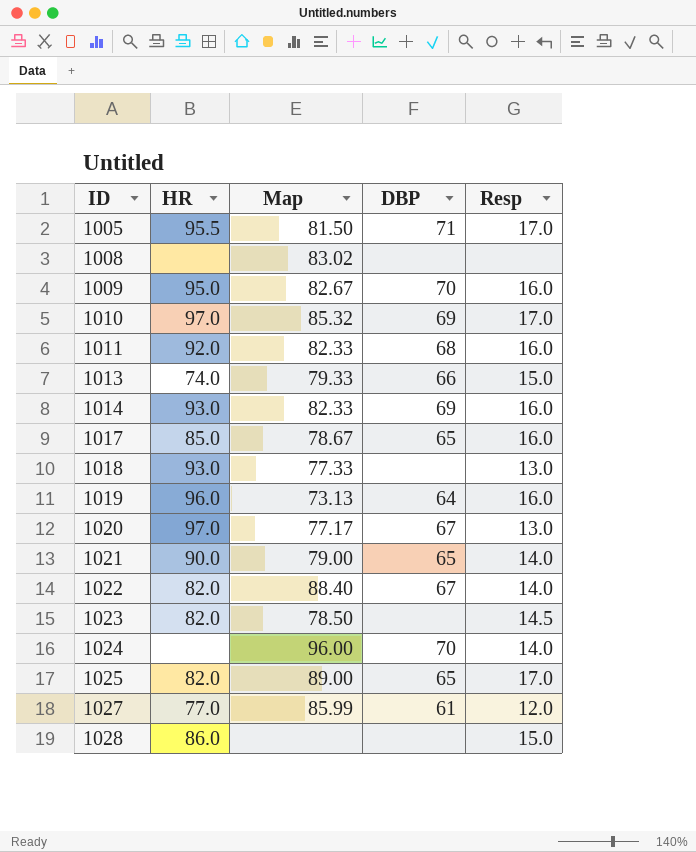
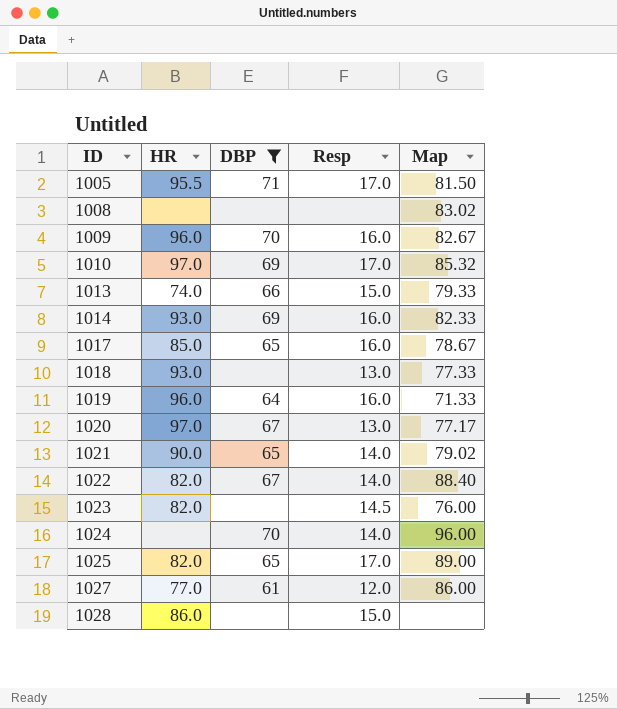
filter: none -> DBP != 68
column Map | position: 3 -> 5
1009 | HR: 95.0 -> 96.0
1019 | Map: 73.13 -> 71.33
1021 | Map: 79.00 -> 79.02
1023 | Map: 78.50 -> 76.00
1027 | Map: 85.99 -> 86.00

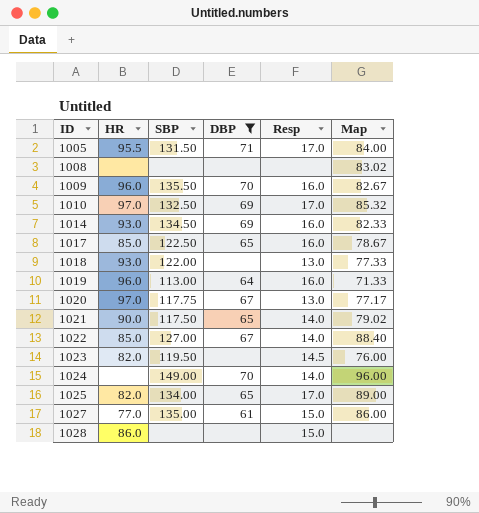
column SBP | position: none -> 3
row 1013: 74.0 | 66 | 15.0 | 79.33 -> none
1005 | Map: 81.50 -> 84.00
1022 | HR: 82.0 -> 85.0
1027 | Resp: 12.0 -> 15.0

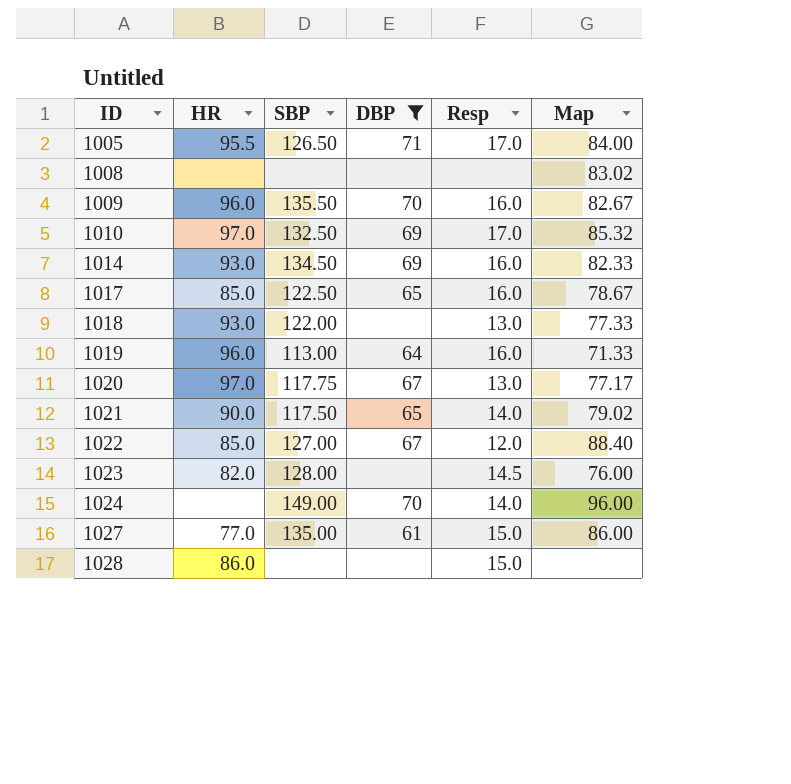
row 1025: 82.0 | 134.00 | 65 | 17.0 | 89.00 -> none
1005 | SBP: 131.50 -> 126.50
1022 | Resp: 14.0 -> 12.0
1023 | SBP: 119.50 -> 128.00

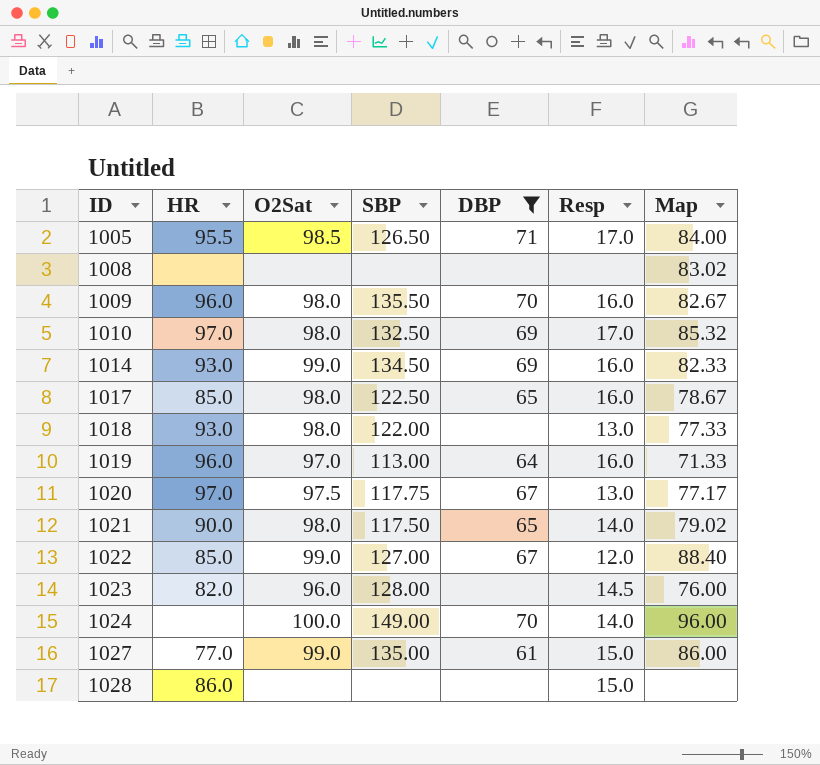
column O2Sat | position: none -> 3

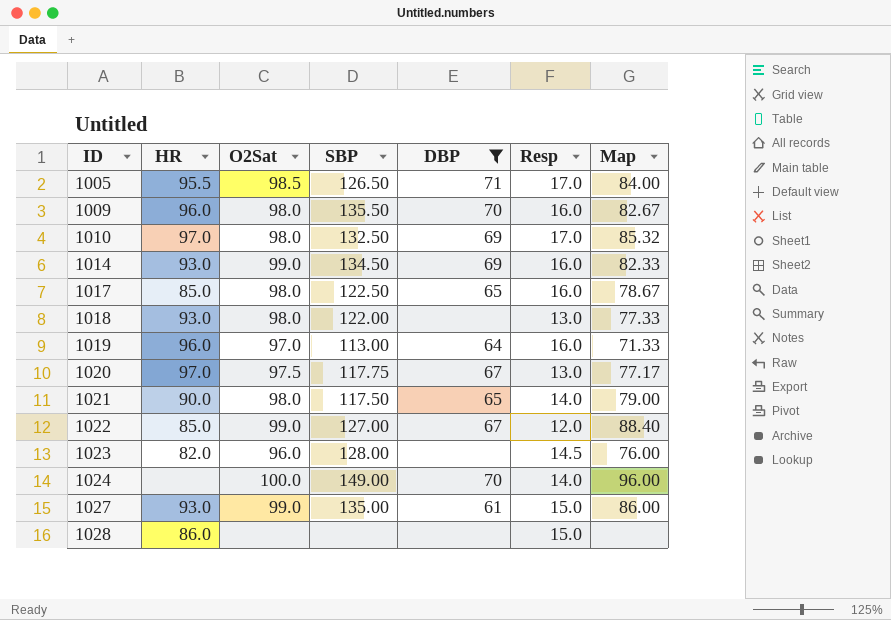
row 1008: none | none | none | none | none | 83.02 -> none
1021 | Map: 79.02 -> 79.00
1027 | HR: 77.0 -> 93.0

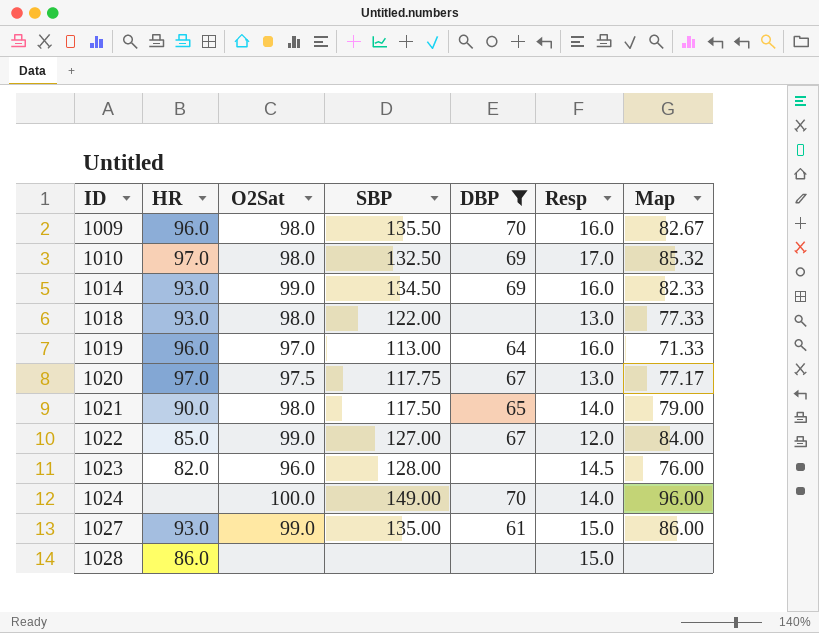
row 1005: 95.5 | 98.5 | 126.50 | 71 | 17.0 | 84.00 -> none
row 1017: 85.0 | 98.0 | 122.50 | 65 | 16.0 | 78.67 -> none
1022 | Map: 88.40 -> 84.00

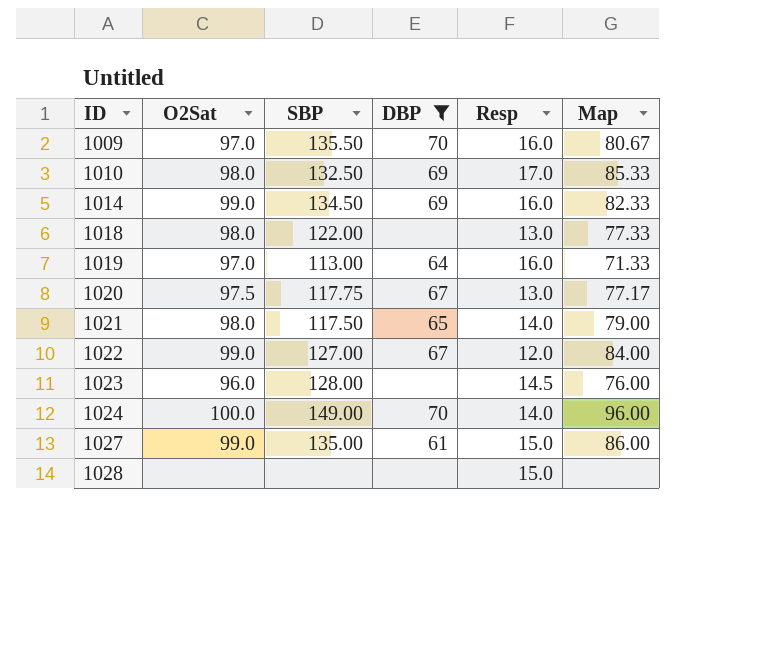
column HR | position: 2 -> none
1009 | O2Sat: 98.0 -> 97.0
1009 | Map: 82.67 -> 80.67
1010 | Map: 85.32 -> 85.33

